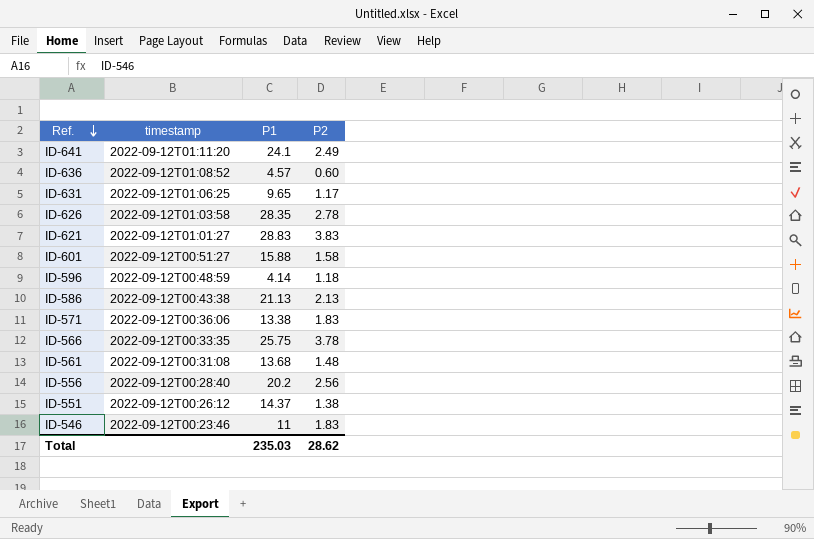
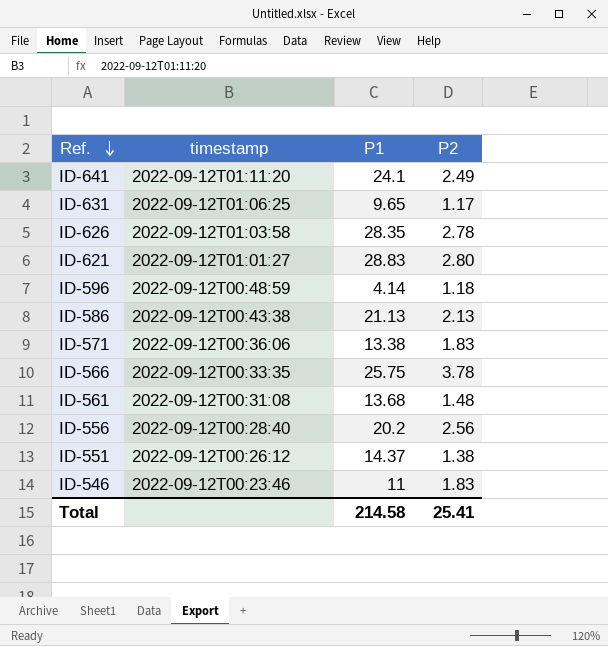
row ID-636: 2022-09-12T01:08:52 | 4.57 | 0.60 -> none
row ID-601: 2022-09-12T00:51:27 | 15.88 | 1.58 -> none
ID-621 | P2: 3.83 -> 2.80
Total | P1: 235.03 -> 214.58
Total | P2: 28.62 -> 25.41

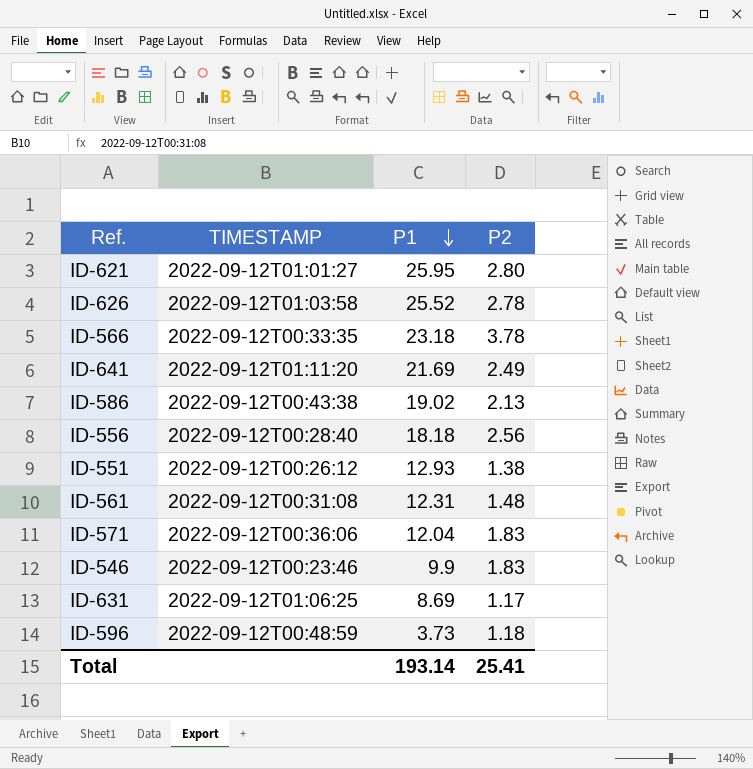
row order: Ref. descending -> P1 descending
column name: timestamp -> TIMESTAMP
ID-621 | P1: 28.83 -> 25.95
ID-626 | P1: 28.35 -> 25.52
ID-566 | P1: 25.75 -> 23.18
ID-641 | P1: 24.1 -> 21.69
ID-586 | P1: 21.13 -> 19.02
ID-556 | P1: 20.2 -> 18.18
ID-551 | P1: 14.37 -> 12.93
ID-561 | P1: 13.68 -> 12.31
ID-571 | P1: 13.38 -> 12.04
ID-546 | P1: 11 -> 9.9
ID-631 | P1: 9.65 -> 8.69
ID-596 | P1: 4.14 -> 3.73
Total | P1: 214.58 -> 193.14

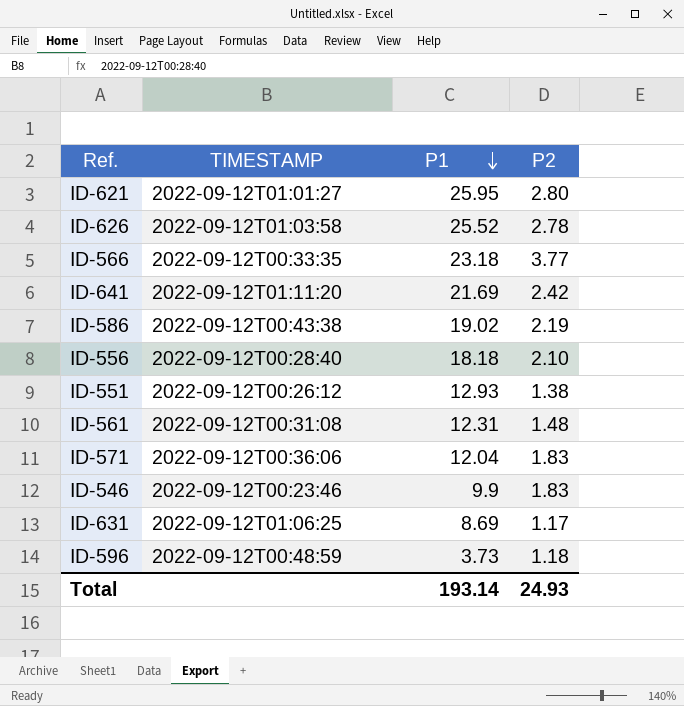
ID-566 | P2: 3.78 -> 3.77
ID-641 | P2: 2.49 -> 2.42
ID-586 | P2: 2.13 -> 2.19
ID-556 | P2: 2.56 -> 2.10
Total | P2: 25.41 -> 24.93

